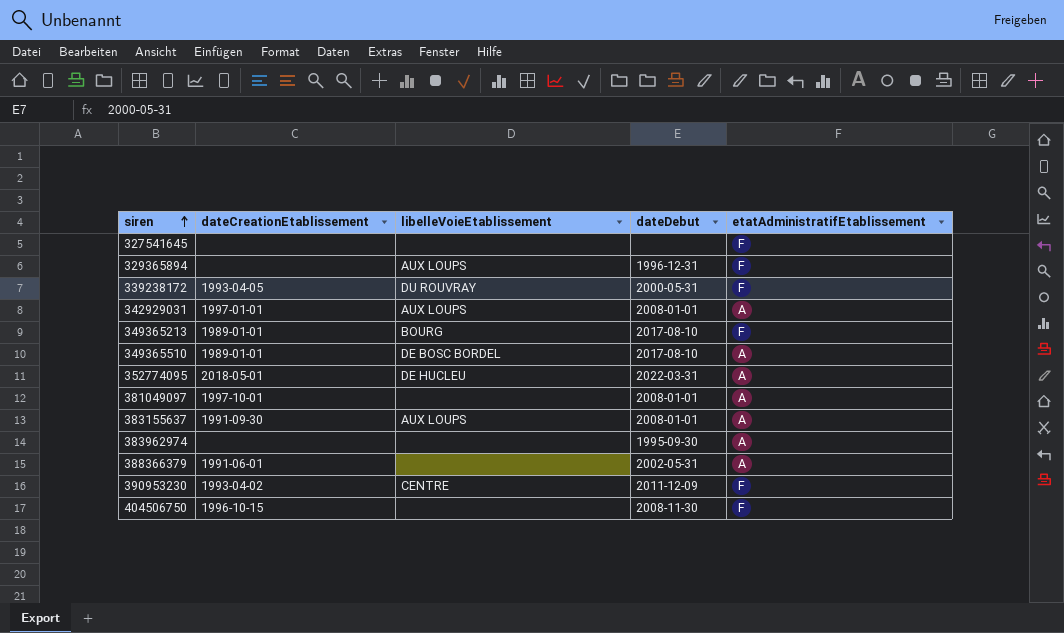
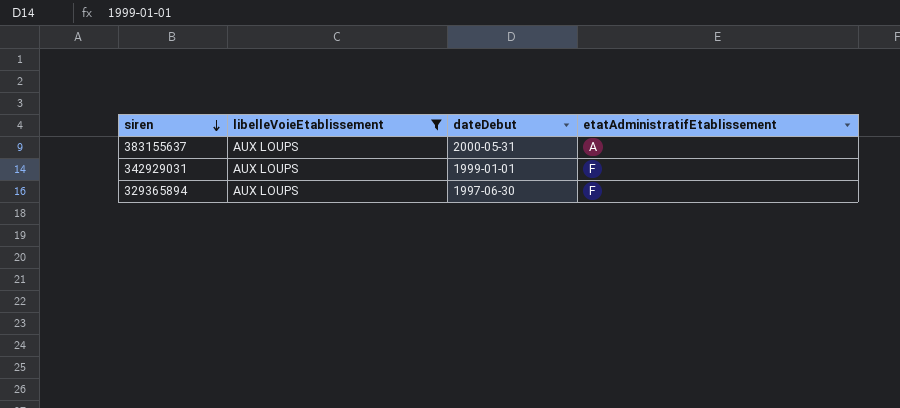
filter: none -> libelleVoieEtablissement = AUX LOUPS
row order: siren ascending -> siren descending
column dateCreationEtablissement | position: 2 -> none
383155637 | dateDebut: 2008-01-01 -> 2000-05-31
342929031 | dateDebut: 2008-01-01 -> 1999-01-01
342929031 | etatAdministratifEtablissement: A -> F
329365894 | dateDebut: 1996-12-31 -> 1997-06-30

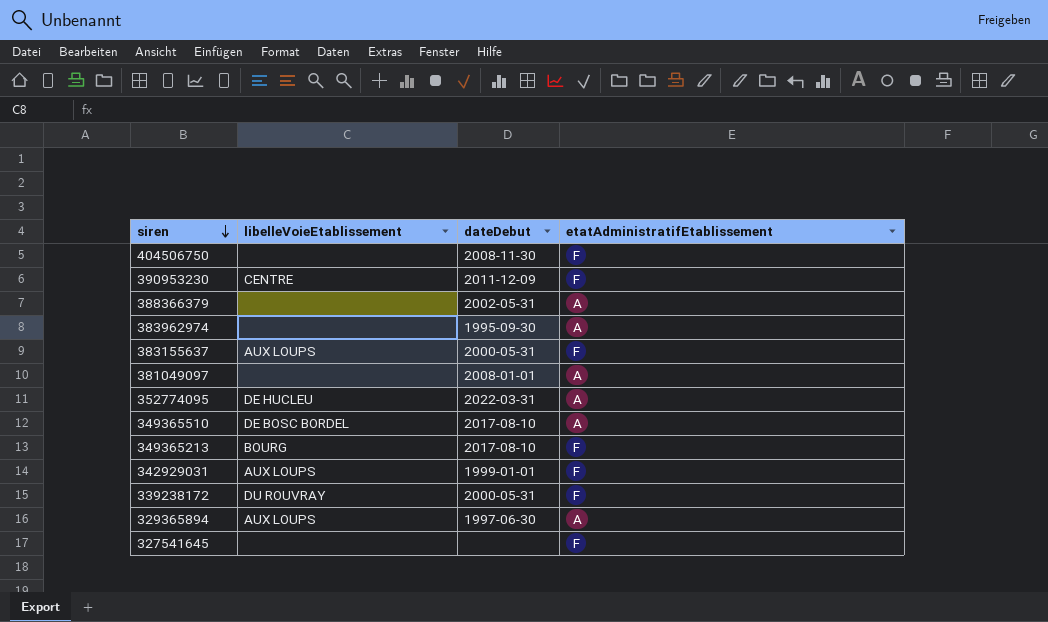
filter: libelleVoieEtablissement = AUX LOUPS -> none
383155637 | etatAdministratifEtablissement: A -> F
329365894 | etatAdministratifEtablissement: F -> A

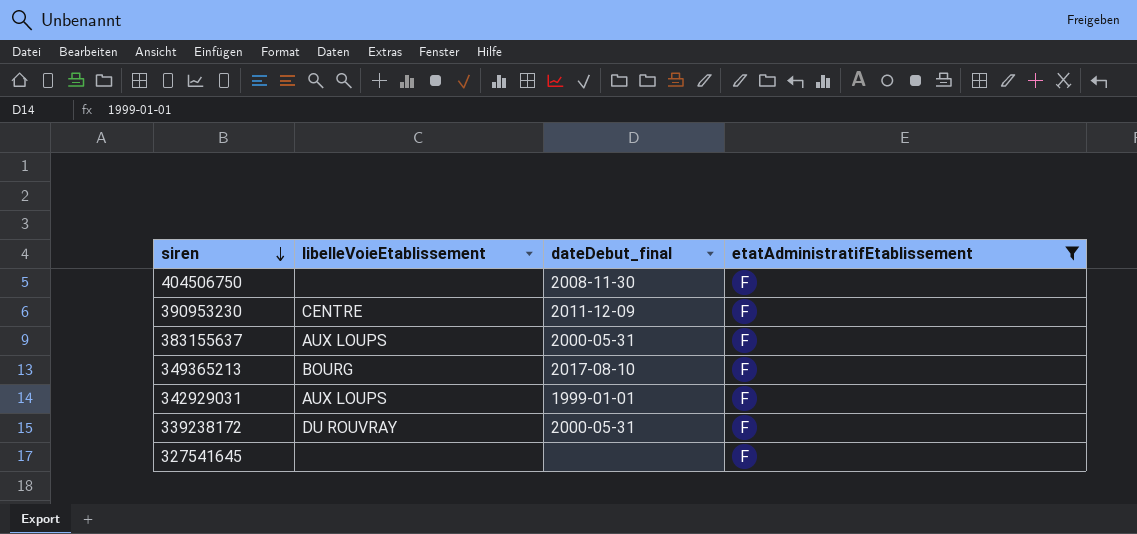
filter: none -> etatAdministratifEtablissement = F
column name: dateDebut -> dateDebut_final

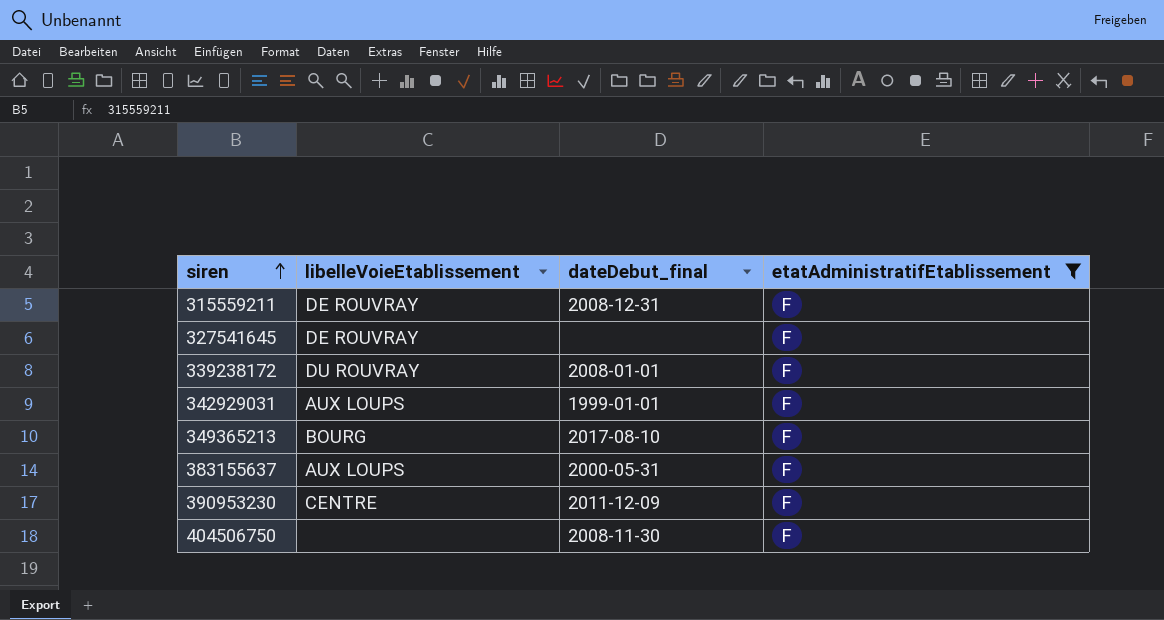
row order: siren descending -> siren ascending
row 315559211: none -> DE ROUVRAY | 2008-12-31 | F
327541645 | libelleVoieEtablissement: none -> DE ROUVRAY
339238172 | dateDebut_final: 2000-05-31 -> 2008-01-01

